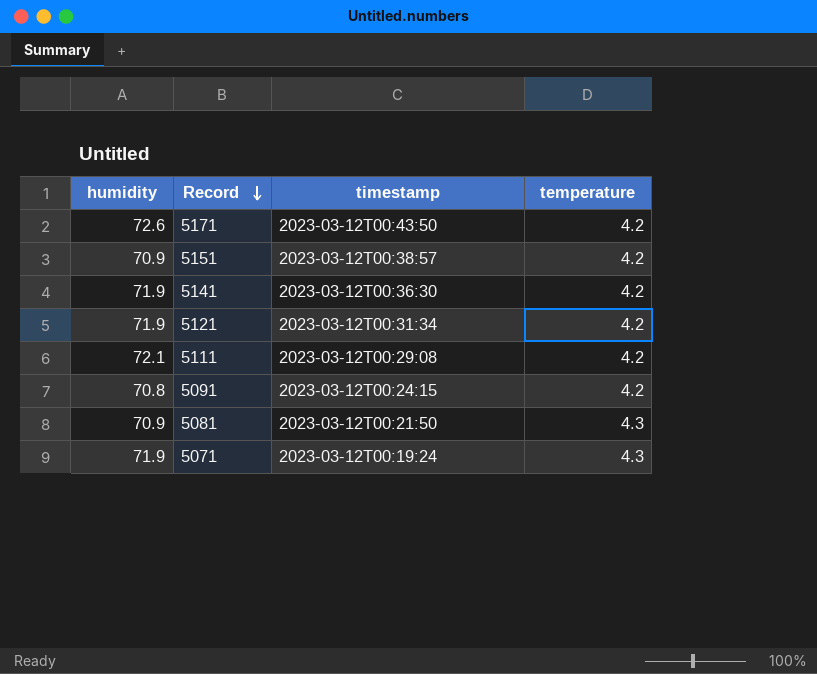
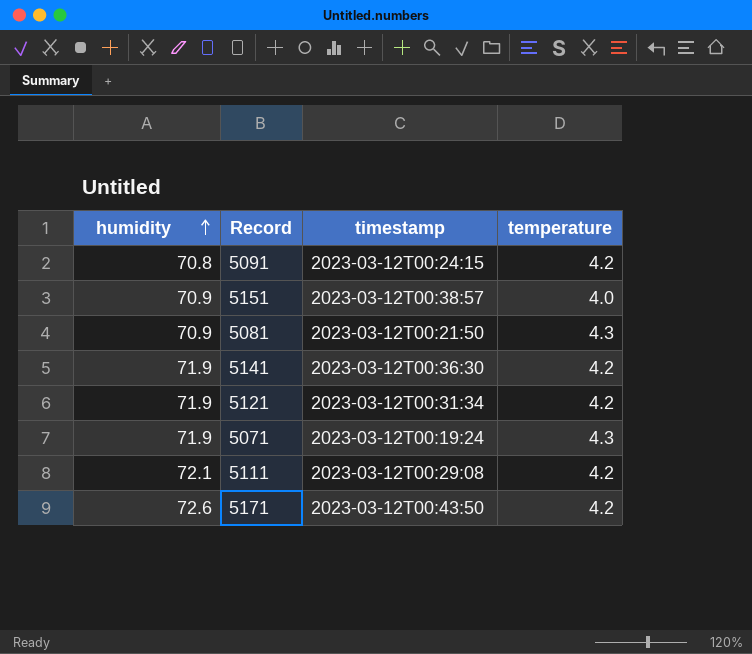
row order: Record descending -> humidity ascending
5151 | temperature: 4.2 -> 4.0

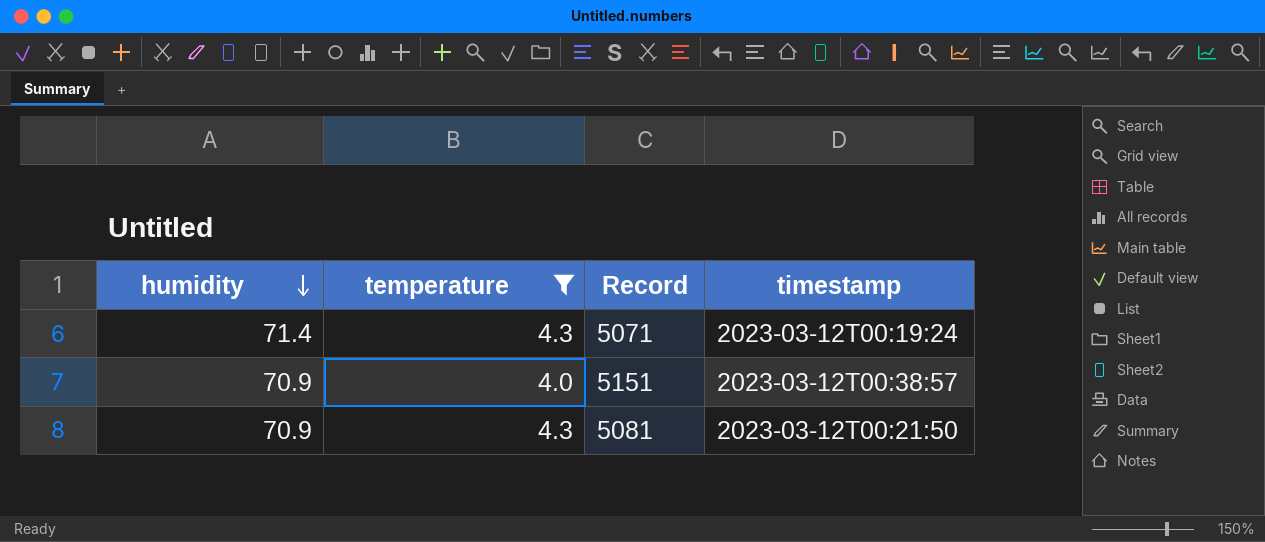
filter: none -> temperature != 4.2
row order: humidity ascending -> humidity descending
column temperature | position: 4 -> 2
5071 | humidity: 71.9 -> 71.4

